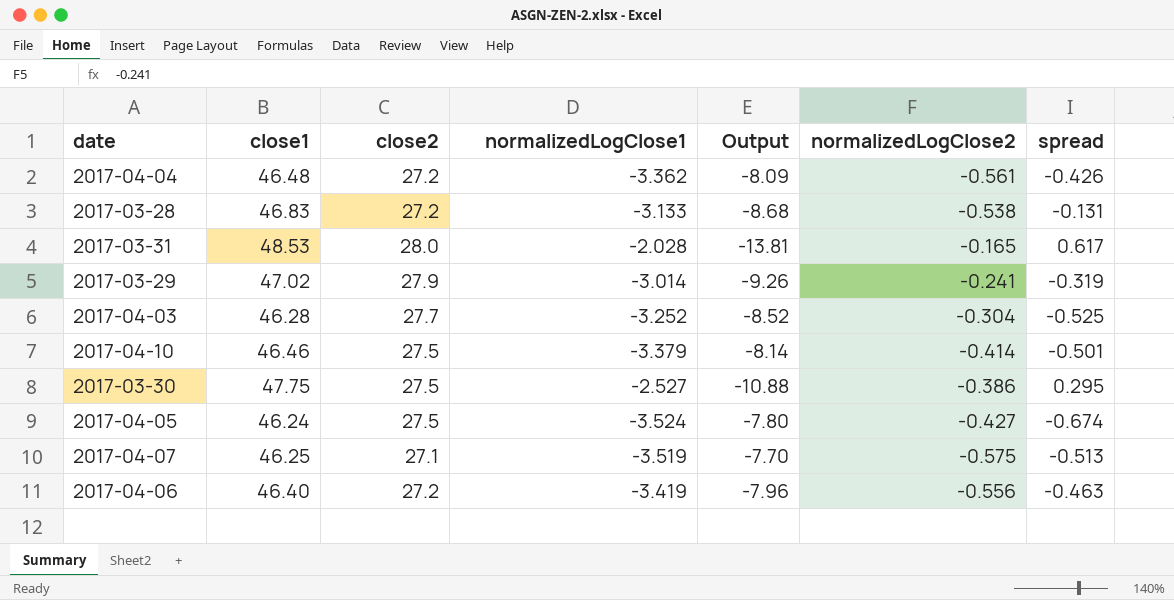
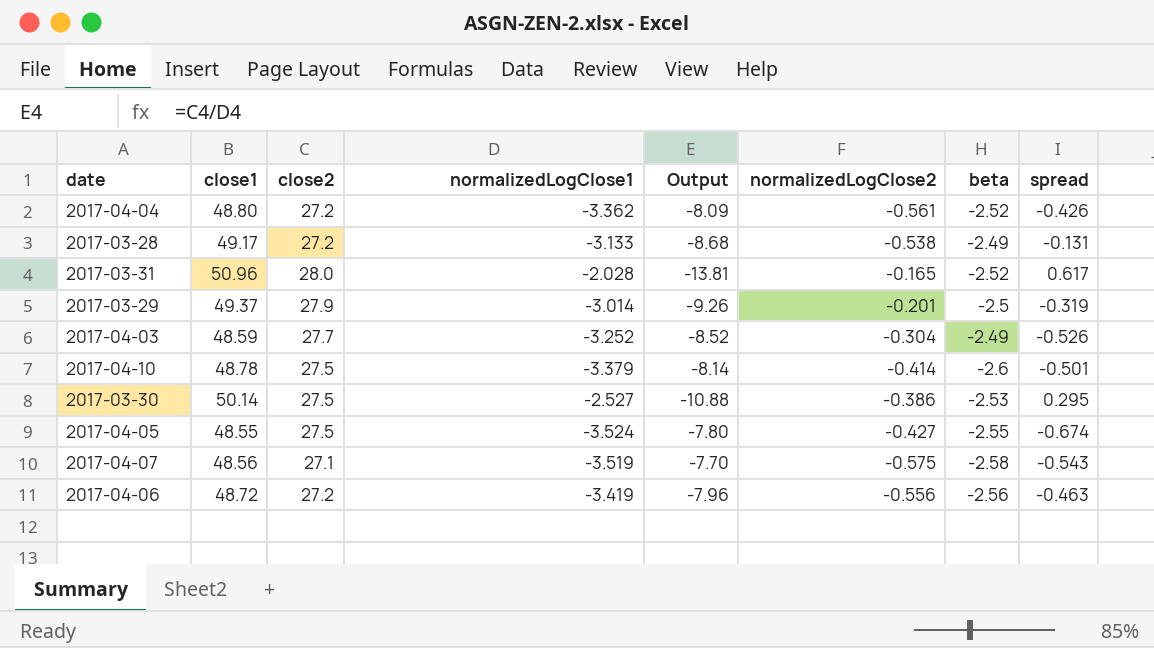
column beta | position: none -> 7
2017-04-04 | close1: 46.48 -> 48.80
2017-03-28 | close1: 46.83 -> 49.17
2017-03-31 | close1: 48.53 -> 50.96
2017-03-29 | close1: 47.02 -> 49.37
2017-03-29 | normalizedLogClose2: -0.241 -> -0.201
2017-04-03 | close1: 46.28 -> 48.59
2017-04-03 | spread: -0.525 -> -0.526
2017-04-10 | close1: 46.46 -> 48.78
2017-03-30 | close1: 47.75 -> 50.14
2017-04-05 | close1: 46.24 -> 48.55
2017-04-07 | close1: 46.25 -> 48.56
2017-04-07 | spread: -0.513 -> -0.543
2017-04-06 | close1: 46.40 -> 48.72

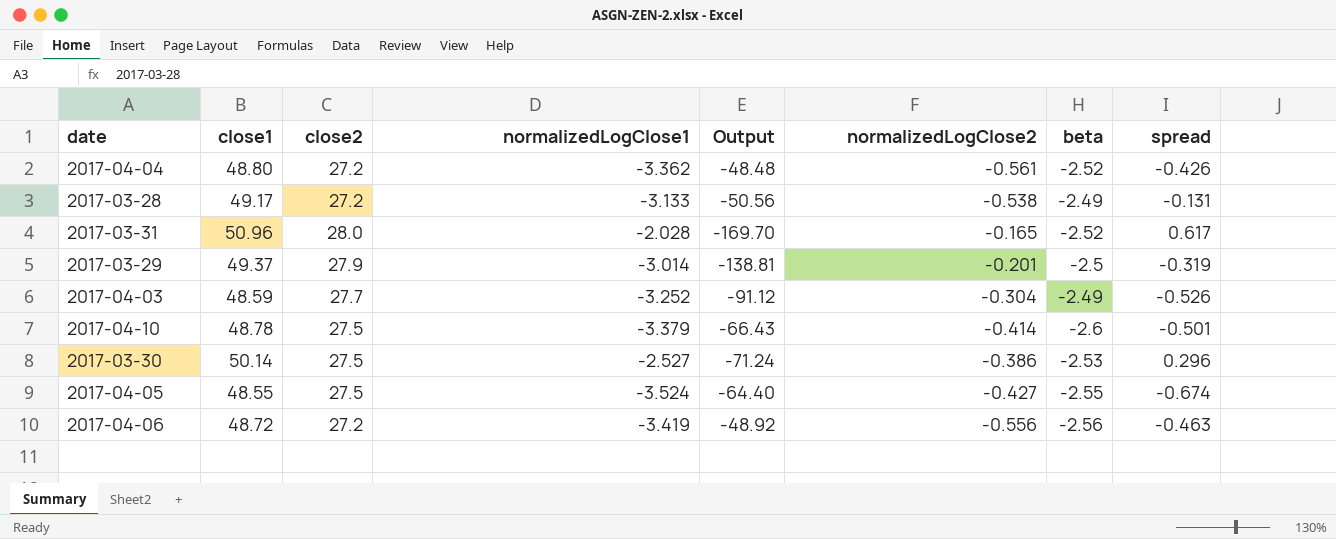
column Output | formula: [close2] / [normalizedLogClose1] -> [close2] / [normalizedLogClose2]
row 2017-04-07: 48.56 | 27.1 | -3.519 | -7.70 | -0.575 | -2.58 | -0.543 -> none
2017-03-30 | spread: 0.295 -> 0.296

